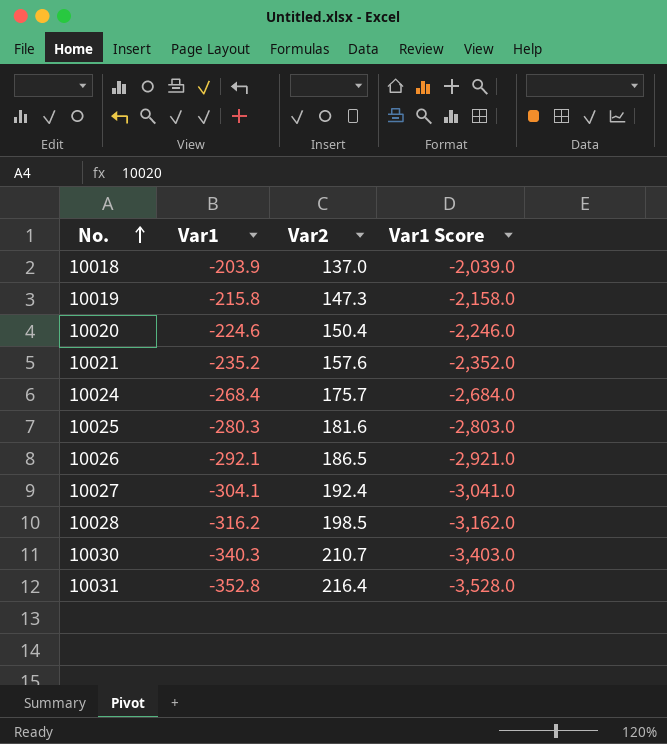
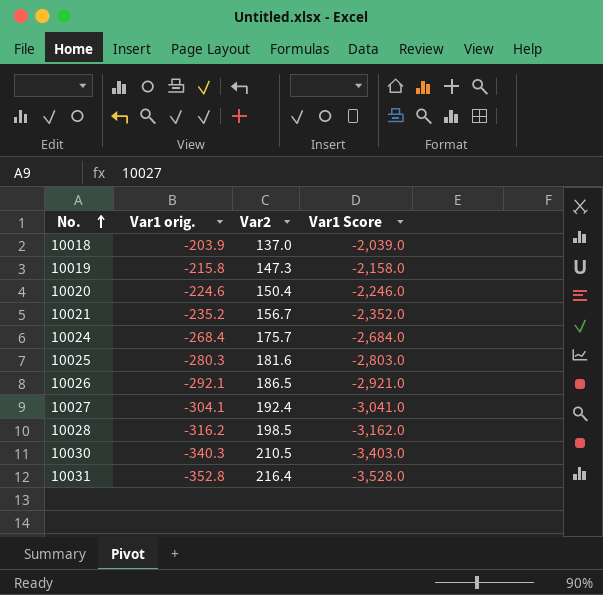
column name: Var1 -> Var1 orig.
10021 | Var2: 157.6 -> 156.7
10030 | Var2: 210.7 -> 210.5

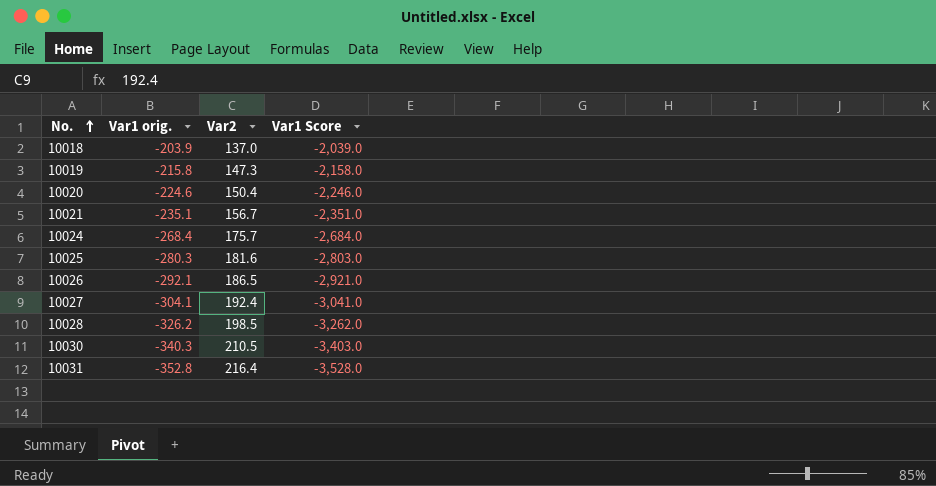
10021 | Var1 orig.: -235.2 -> -235.1
10021 | Var1 Score: -2,352.0 -> -2,351.0
10028 | Var1 orig.: -316.2 -> -326.2
10028 | Var1 Score: -3,162.0 -> -3,262.0

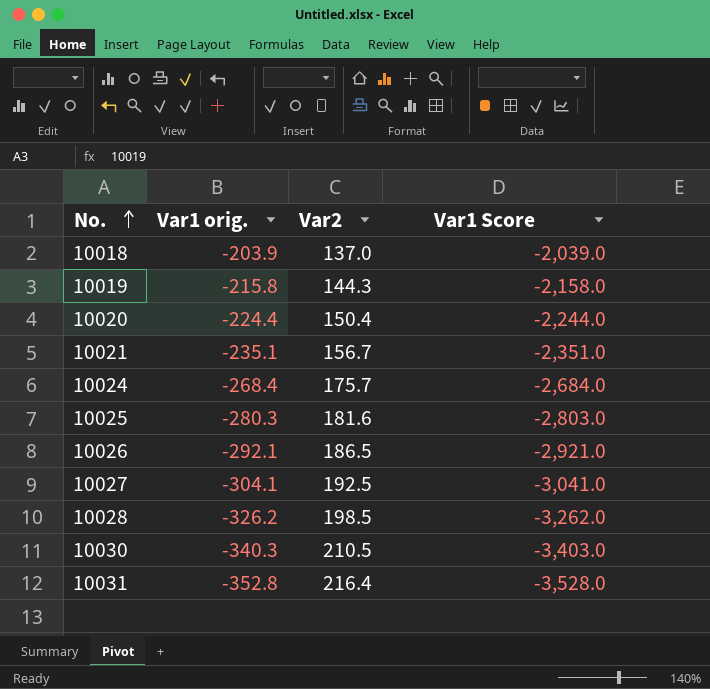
10019 | Var2: 147.3 -> 144.3
10020 | Var1 orig.: -224.6 -> -224.4
10020 | Var1 Score: -2,246.0 -> -2,244.0
10027 | Var2: 192.4 -> 192.5

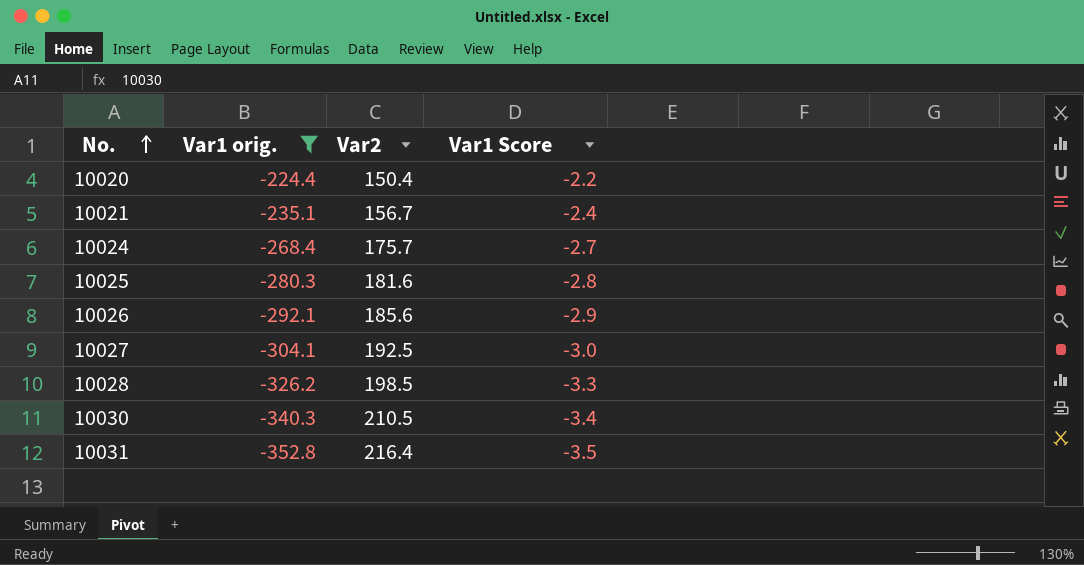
filter: none -> Var1 orig. <= -224.4
column Var1 Score | formula: [Var1 orig.] * 10 -> [Var1 orig.] * 0.01
10026 | Var2: 186.5 -> 185.6

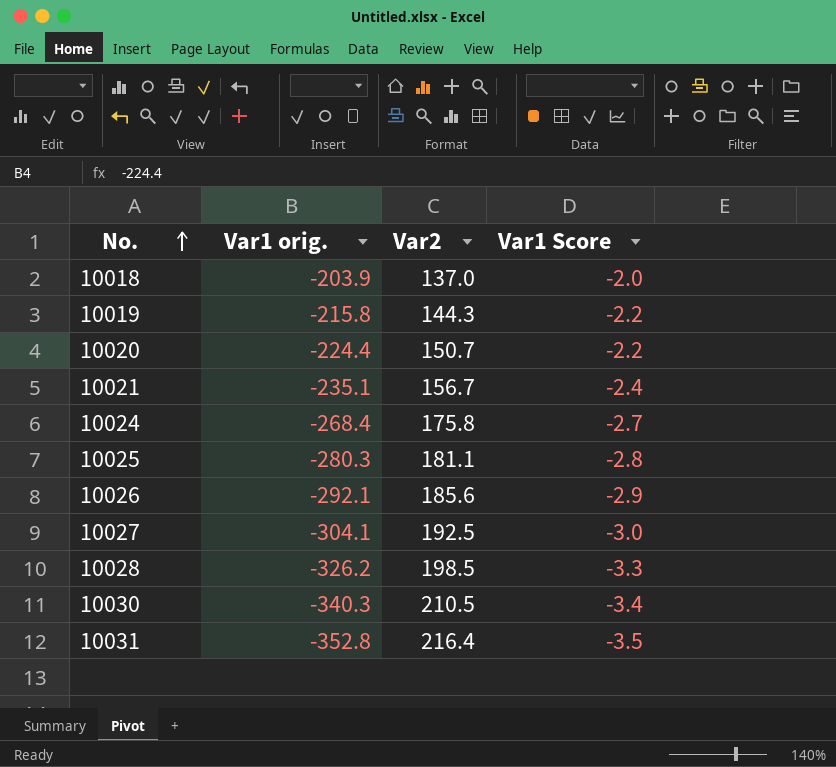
filter: Var1 orig. <= -224.4 -> none
10020 | Var2: 150.4 -> 150.7
10024 | Var2: 175.7 -> 175.8
10025 | Var2: 181.6 -> 181.1

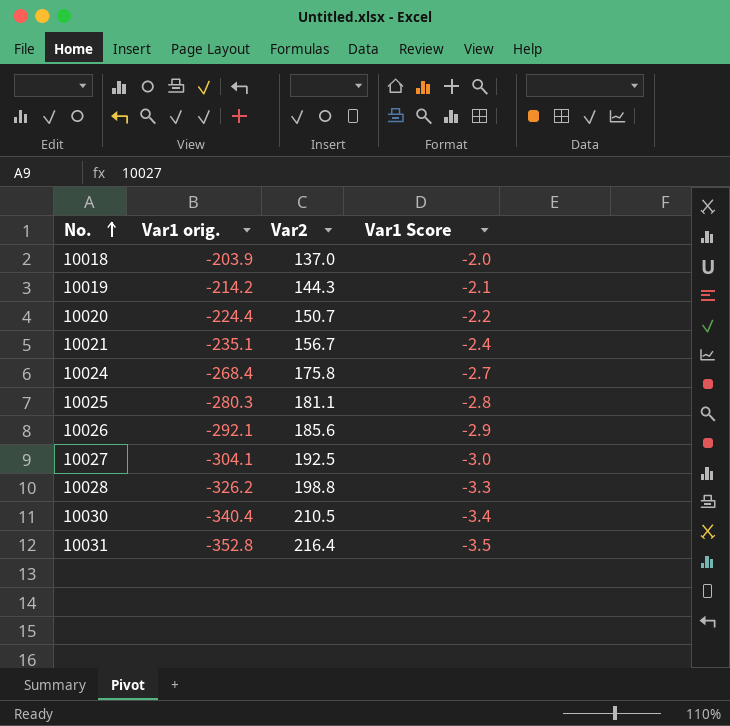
10019 | Var1 orig.: -215.8 -> -214.2
10019 | Var1 Score: -2.2 -> -2.1
10028 | Var2: 198.5 -> 198.8
10030 | Var1 orig.: -340.3 -> -340.4

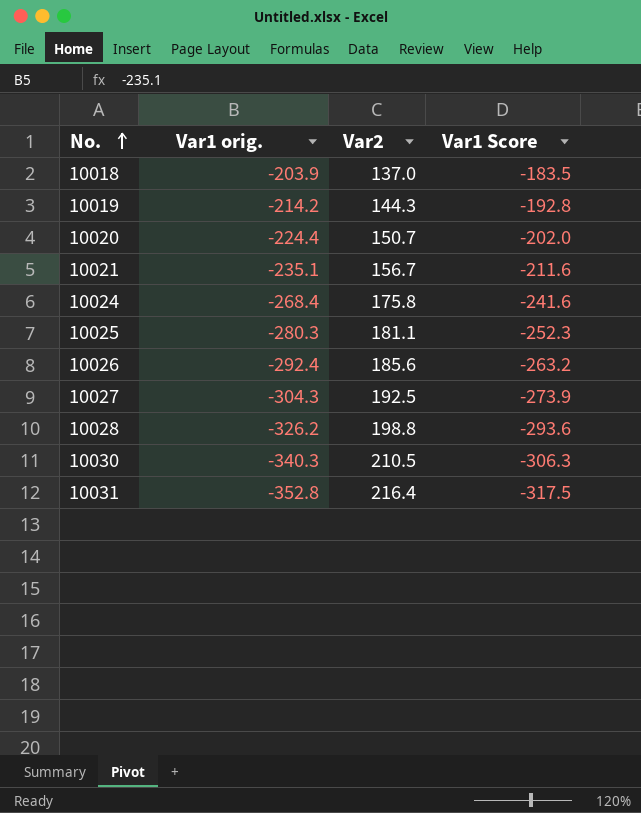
column Var1 Score | formula: [Var1 orig.] * 0.01 -> [Var1 orig.] * 0.9
10026 | Var1 orig.: -292.1 -> -292.4
10027 | Var1 orig.: -304.1 -> -304.3
10030 | Var1 orig.: -340.4 -> -340.3

